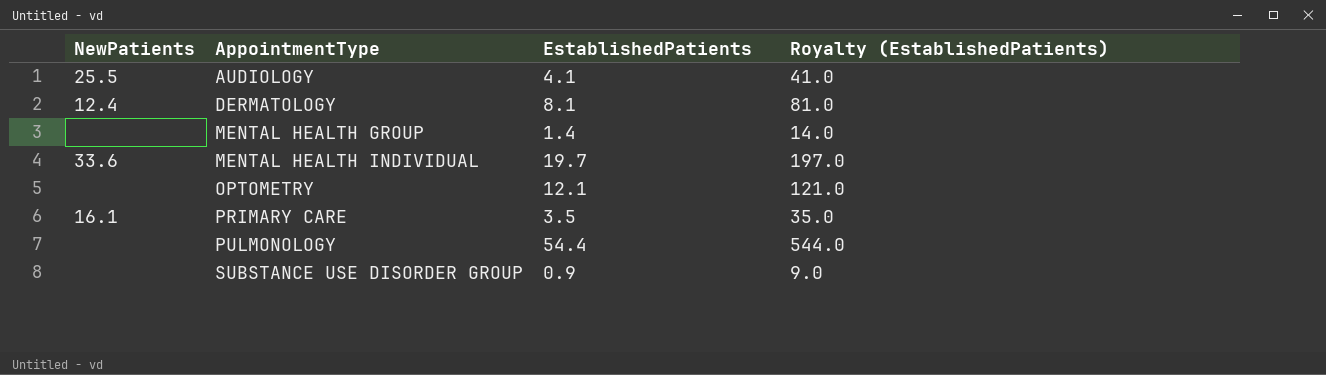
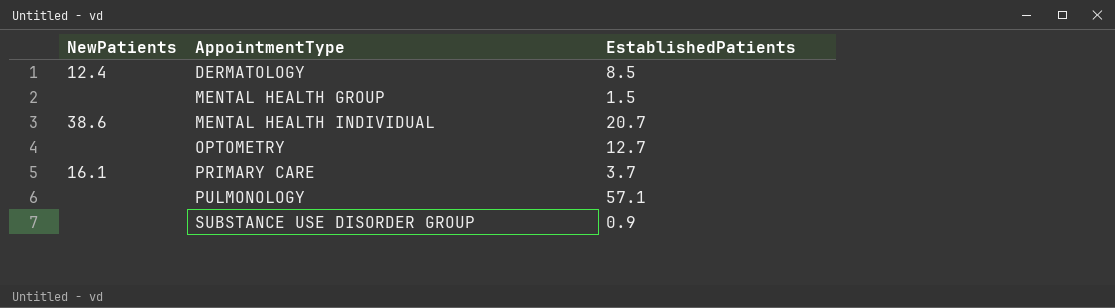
column Royalty (EstablishedPatients) | formula: [EstablishedPatients] * 10 -> none
row AUDIOLOGY: 25.5 | 4.1 | 41.0 -> none
DERMATOLOGY | EstablishedPatients: 8.1 -> 8.5
MENTAL HEALTH GROUP | EstablishedPatients: 1.4 -> 1.5
MENTAL HEALTH INDIVIDUAL | NewPatients: 33.6 -> 38.6
MENTAL HEALTH INDIVIDUAL | EstablishedPatients: 19.7 -> 20.7
OPTOMETRY | EstablishedPatients: 12.1 -> 12.7
PRIMARY CARE | EstablishedPatients: 3.5 -> 3.7
PULMONOLOGY | EstablishedPatients: 54.4 -> 57.1

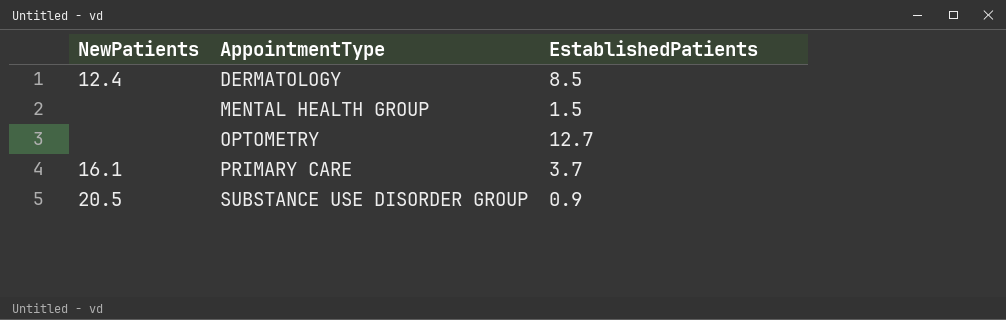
row MENTAL HEALTH INDIVIDUAL: 38.6 | 20.7 -> none
row PULMONOLOGY: none | 57.1 -> none
SUBSTANCE USE DISORDER GROUP | NewPatients: none -> 20.5

